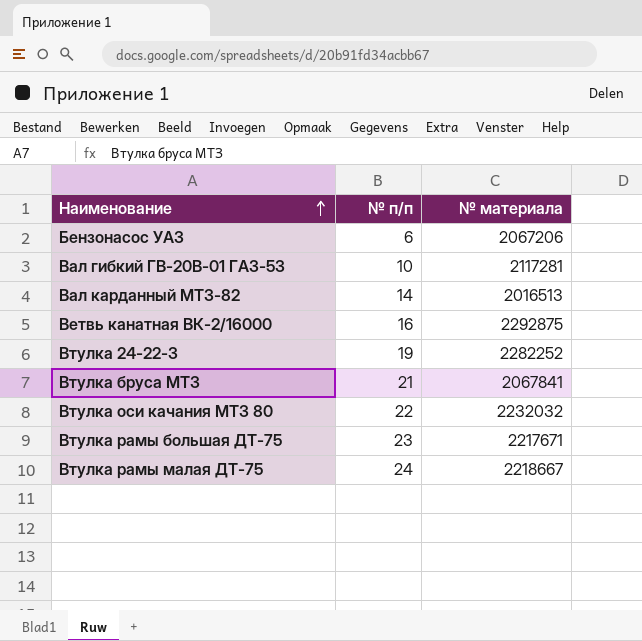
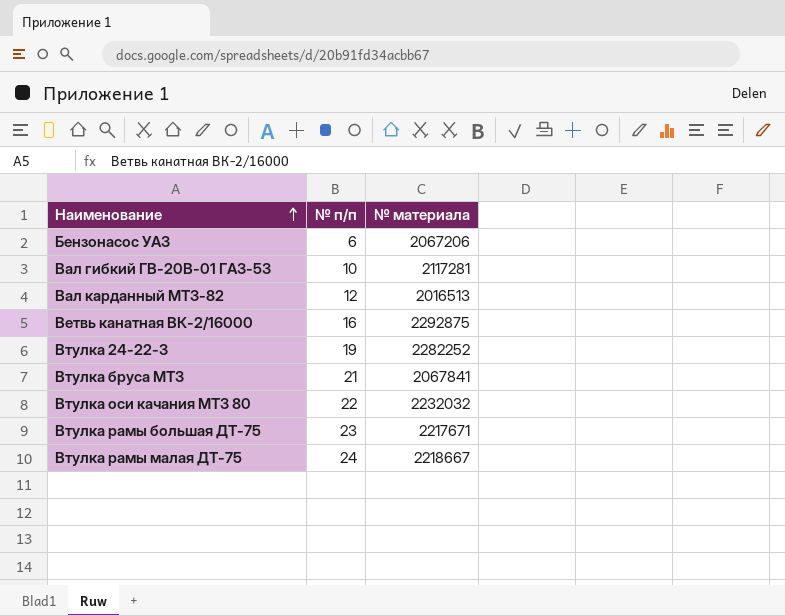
Вал карданный МТЗ-82 | № п/п: 14 -> 12

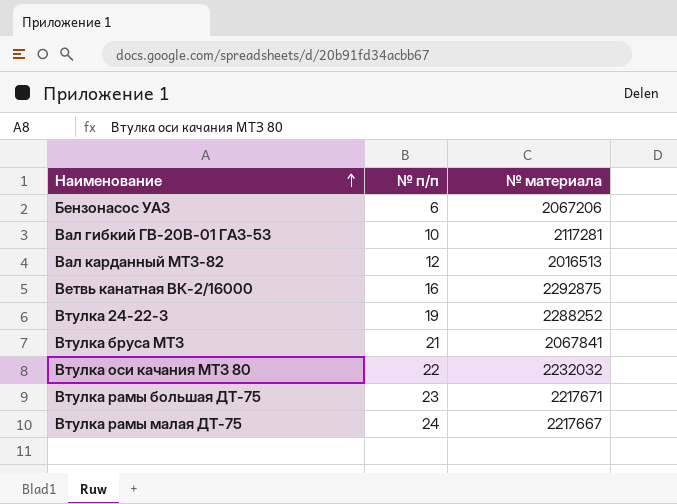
Втулка 24-22-3 | № материала: 2282252 -> 2288252
Втулка рамы малая ДТ-75 | № материала: 2218667 -> 2217667

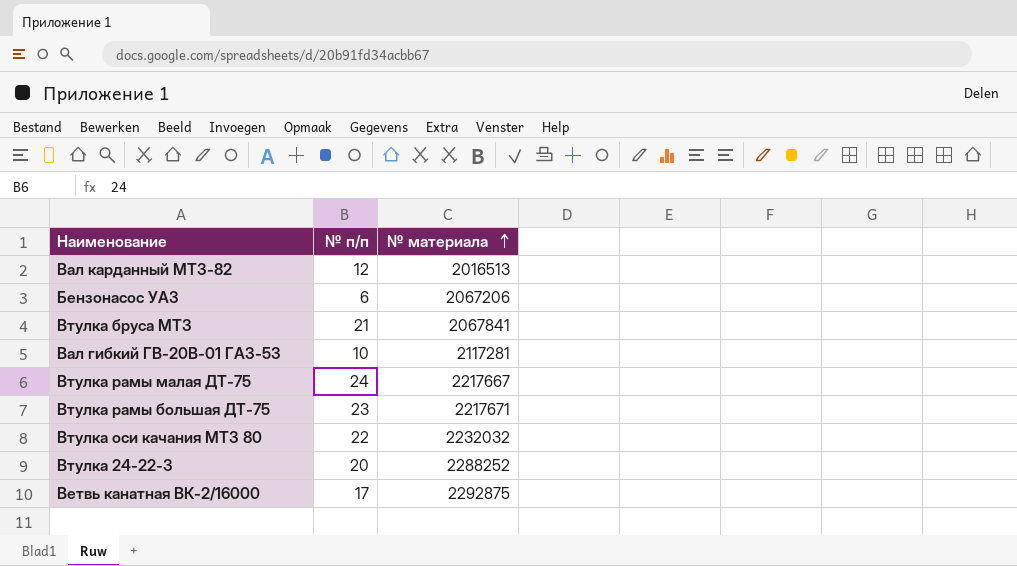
row order: Наименование ascending -> № материала ascending
Втулка 24-22-3 | № п/п: 19 -> 20
Ветвь канатная ВК-2/16000 | № п/п: 16 -> 17

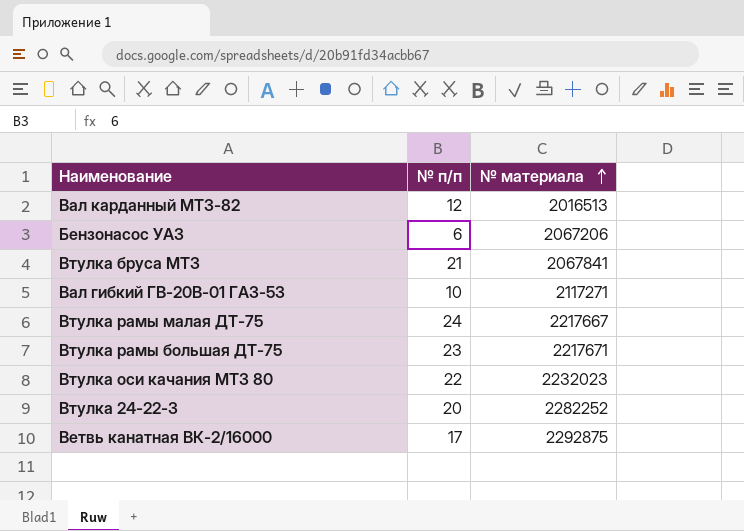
Вал гибкий ГВ-20В-01 ГАЗ-53 | № материала: 2117281 -> 2117271
Втулка оси качания МТЗ 80 | № материала: 2232032 -> 2232023
Втулка 24-22-3 | № материала: 2288252 -> 2282252

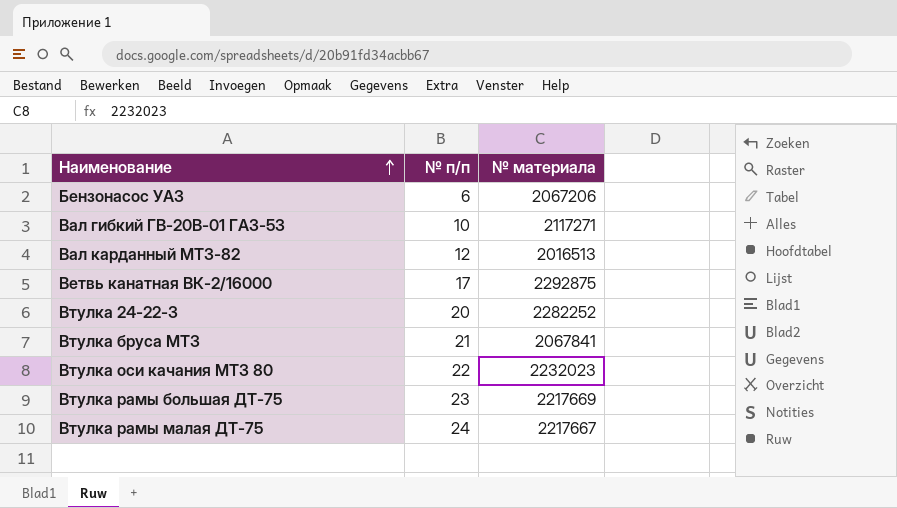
row order: № материала ascending -> Наименование ascending
Втулка рамы большая ДТ-75 | № материала: 2217671 -> 2217669

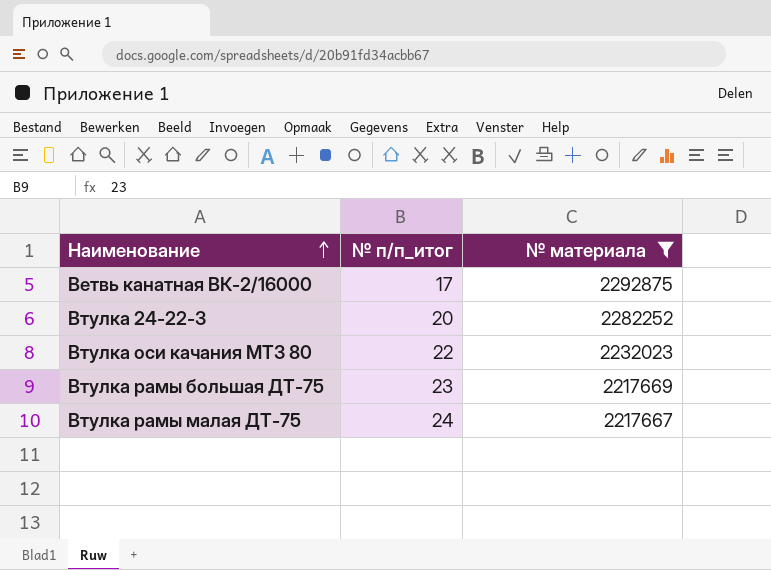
filter: none -> № материала >= 2217667
column name: № п/п -> № п/п_итог

